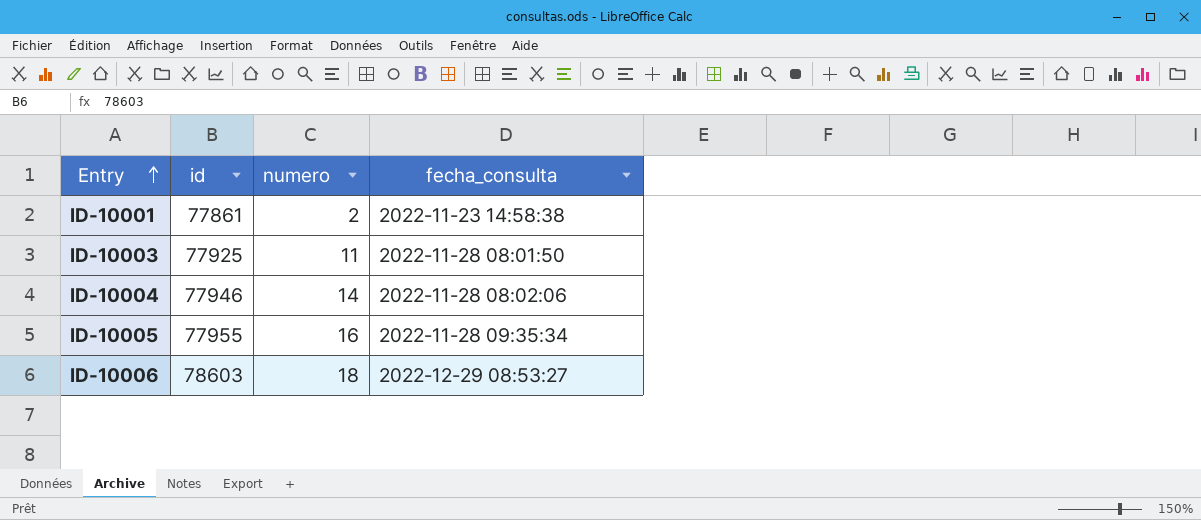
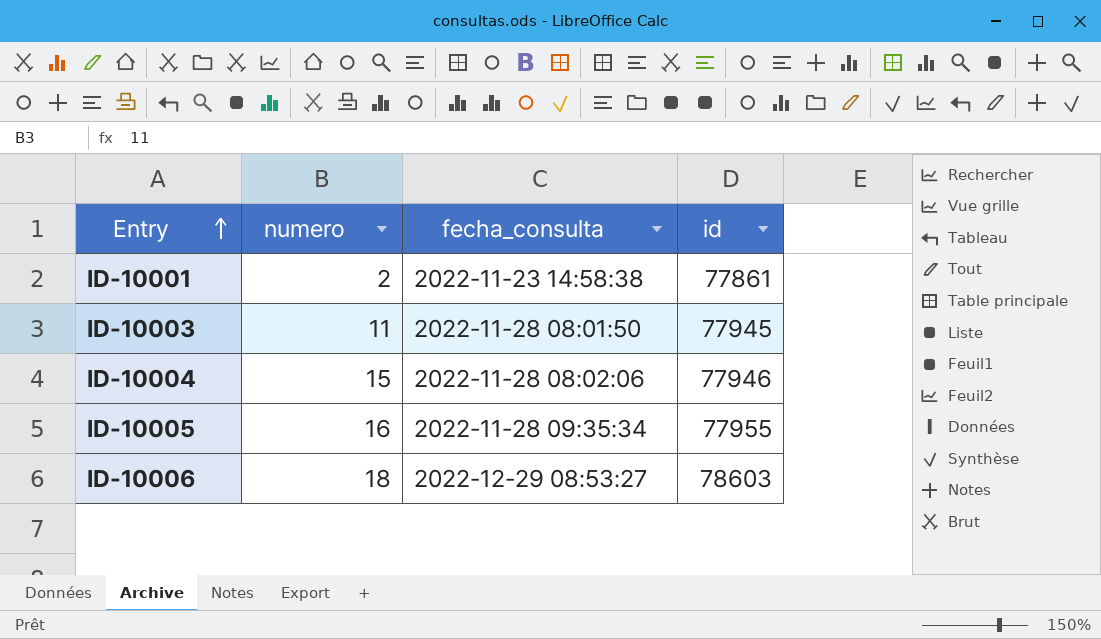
column id | position: 2 -> 4
ID-10003 | id: 77925 -> 77945
ID-10004 | numero: 14 -> 15

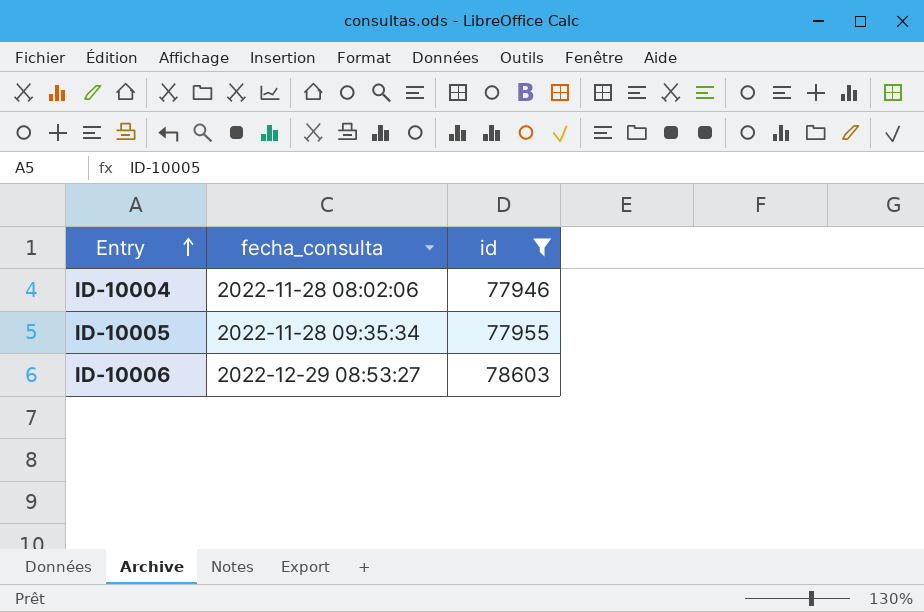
filter: none -> id >= 77946
column numero | position: 2 -> none

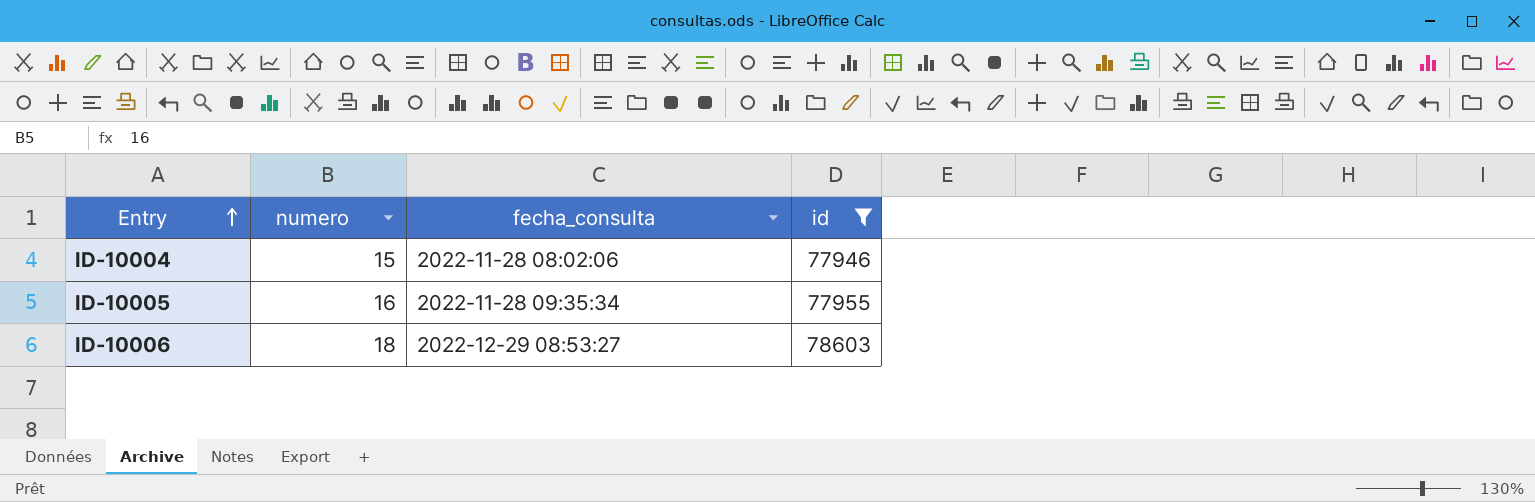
column numero | position: none -> 2

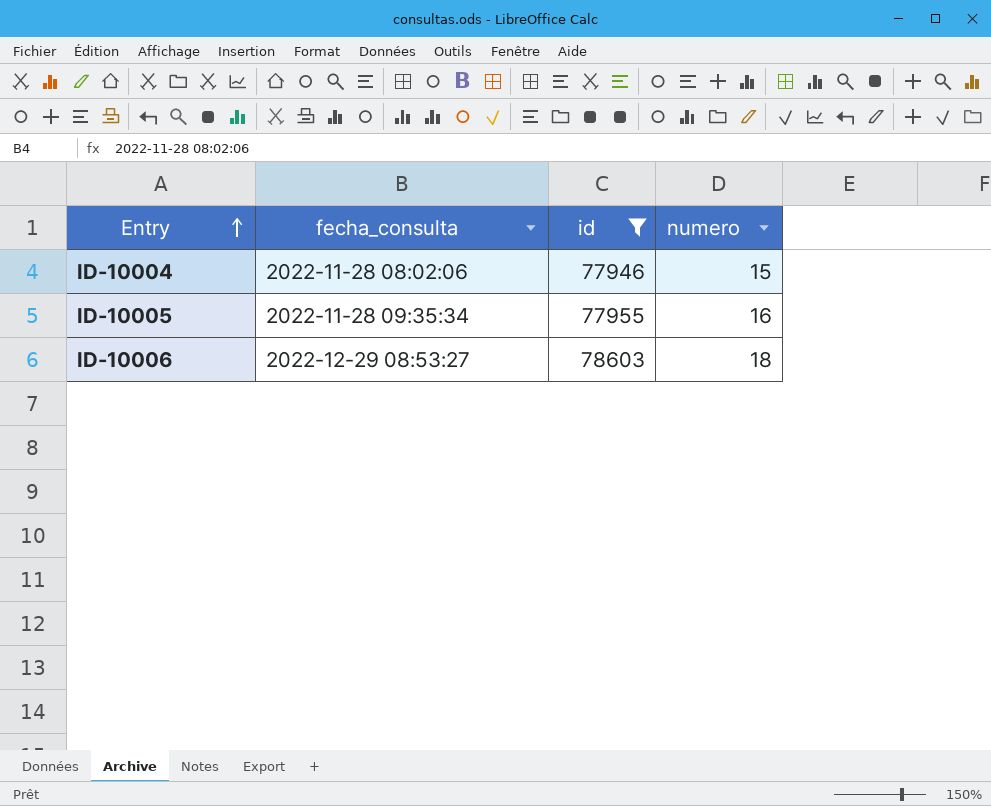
column numero | position: 2 -> 4

